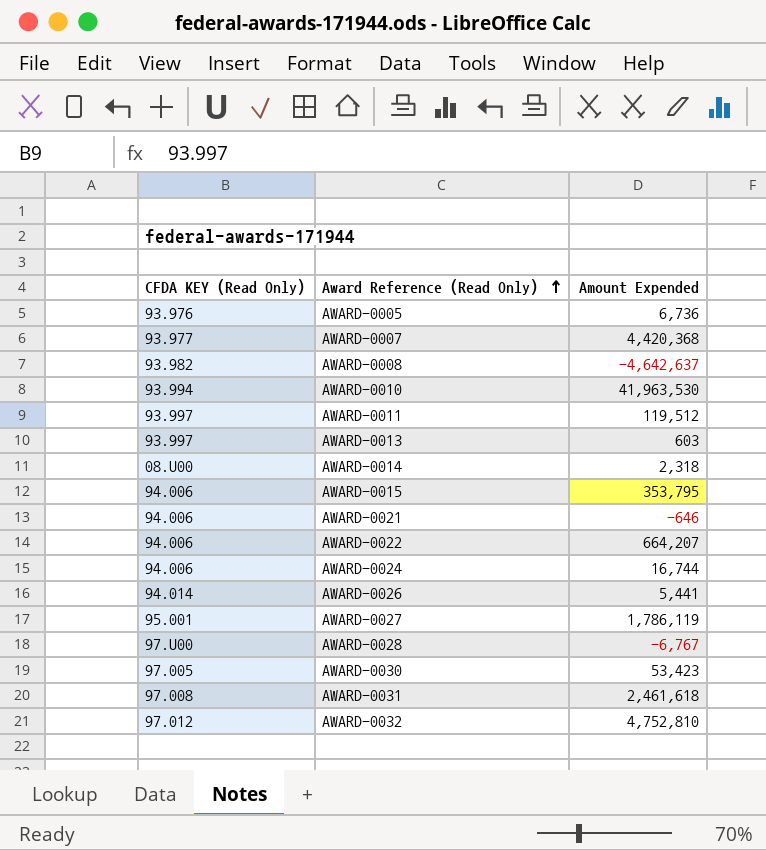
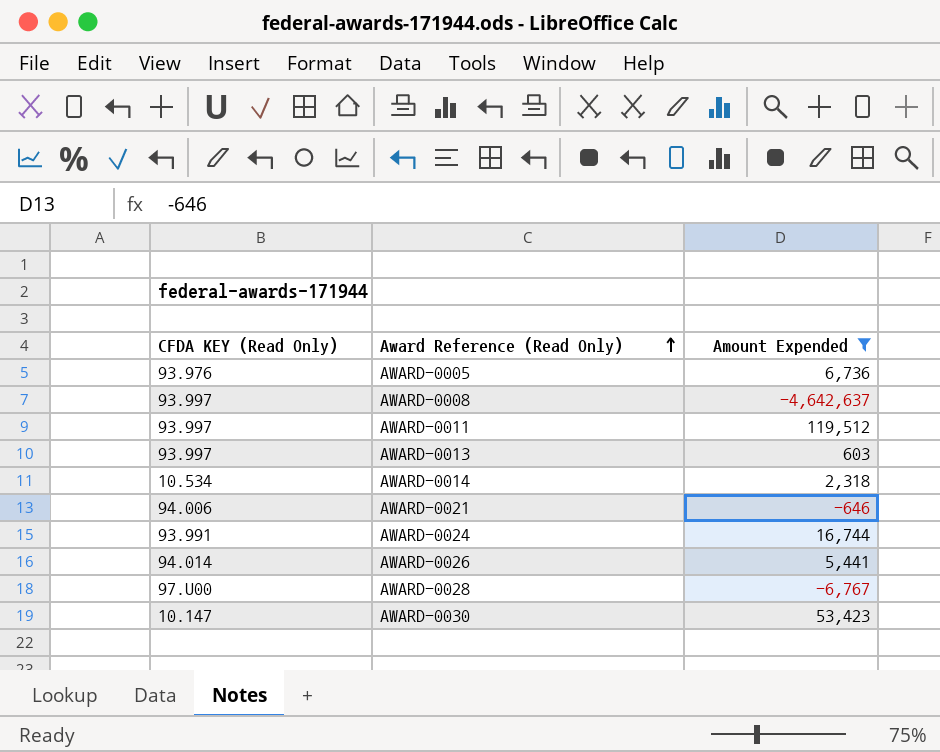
filter: none -> Amount Expended <= 119,512
AWARD-0008 | CFDA KEY (Read Only): 93.982 -> 93.997
AWARD-0014 | CFDA KEY (Read Only): 08.U00 -> 10.534
AWARD-0024 | CFDA KEY (Read Only): 94.006 -> 93.991
AWARD-0030 | CFDA KEY (Read Only): 97.005 -> 10.147

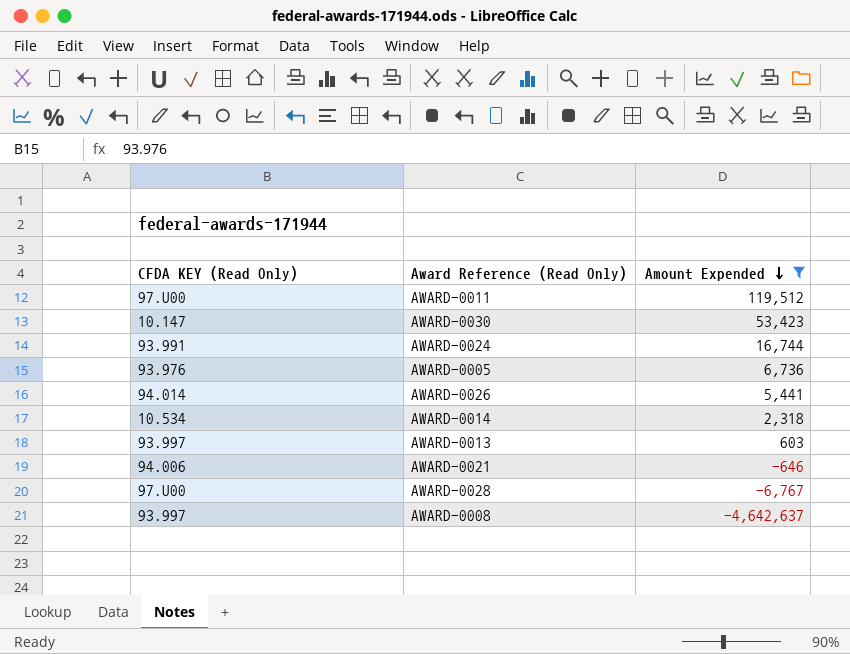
row order: Award Reference (Read Only) ascending -> Amount Expended descending
AWARD-0011 | CFDA KEY (Read Only): 93.997 -> 97.U00

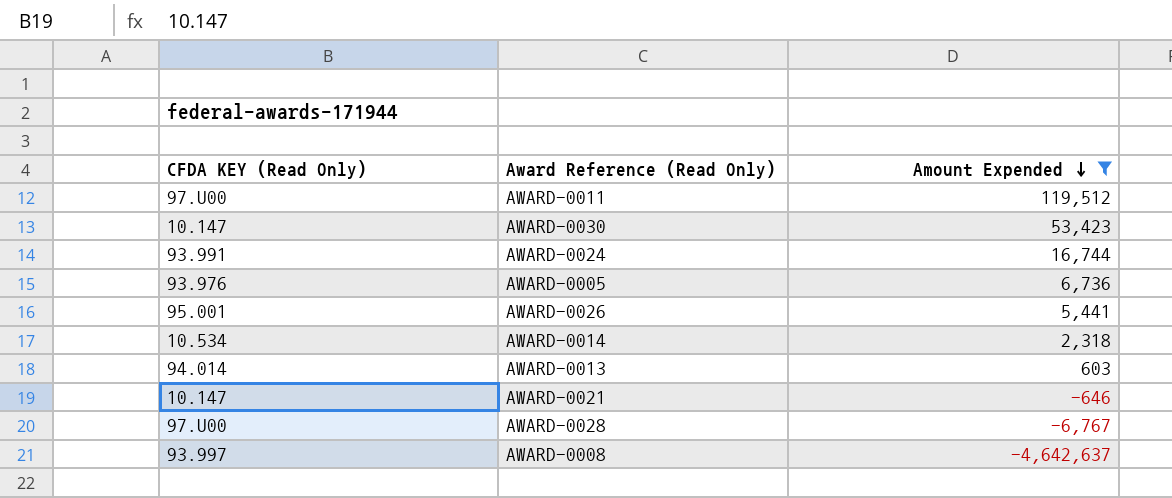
AWARD-0026 | CFDA KEY (Read Only): 94.014 -> 95.001
AWARD-0013 | CFDA KEY (Read Only): 93.997 -> 94.014
AWARD-0021 | CFDA KEY (Read Only): 94.006 -> 10.147

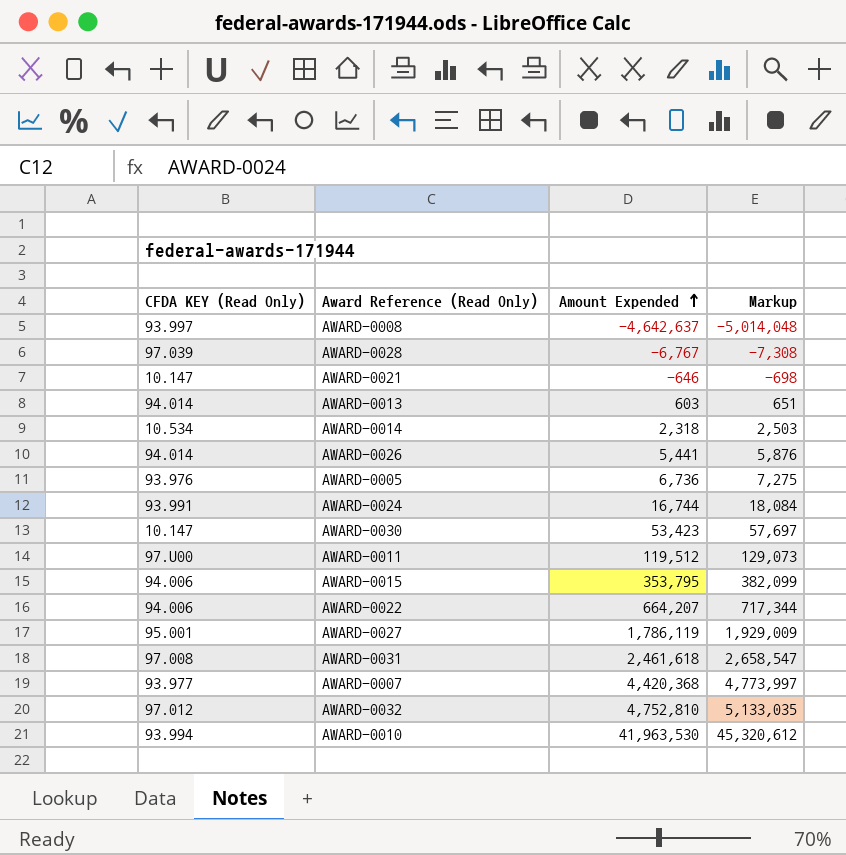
filter: Amount Expended <= 119,512 -> none
row order: Amount Expended descending -> Amount Expended ascending
column Markup | formula: none -> [Amount Expended] * 1.08
AWARD-0028 | CFDA KEY (Read Only): 97.U00 -> 97.039
AWARD-0026 | CFDA KEY (Read Only): 95.001 -> 94.014

